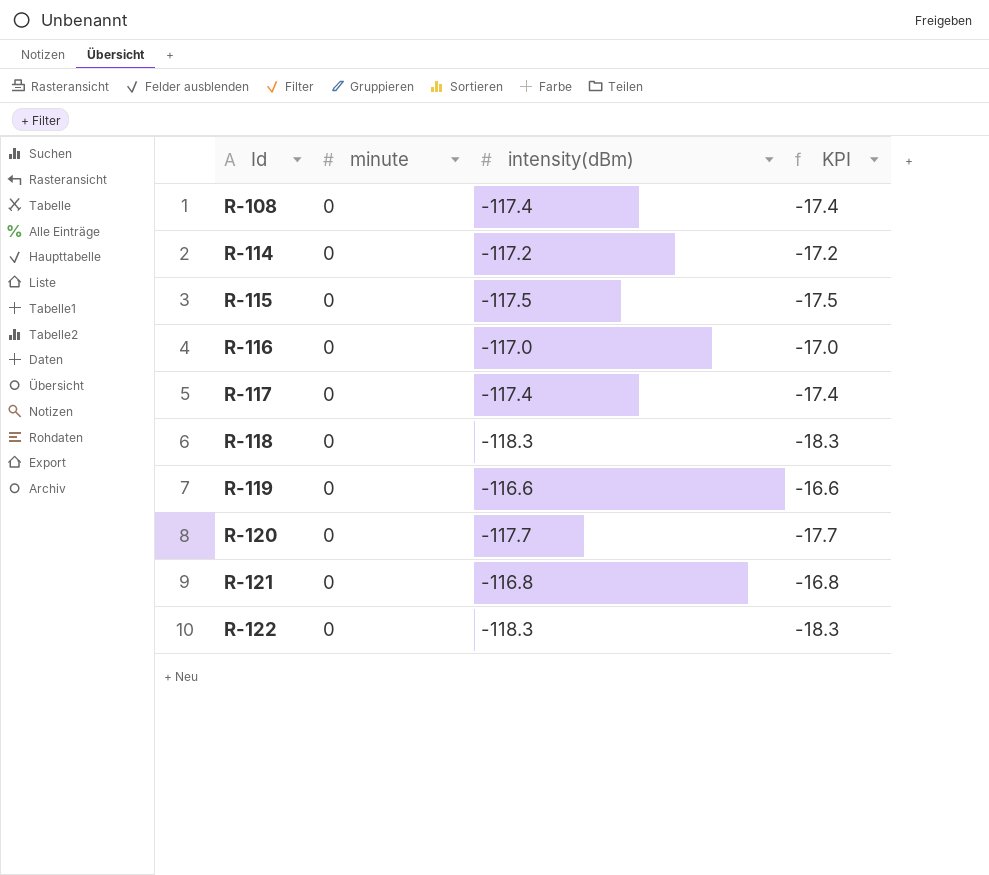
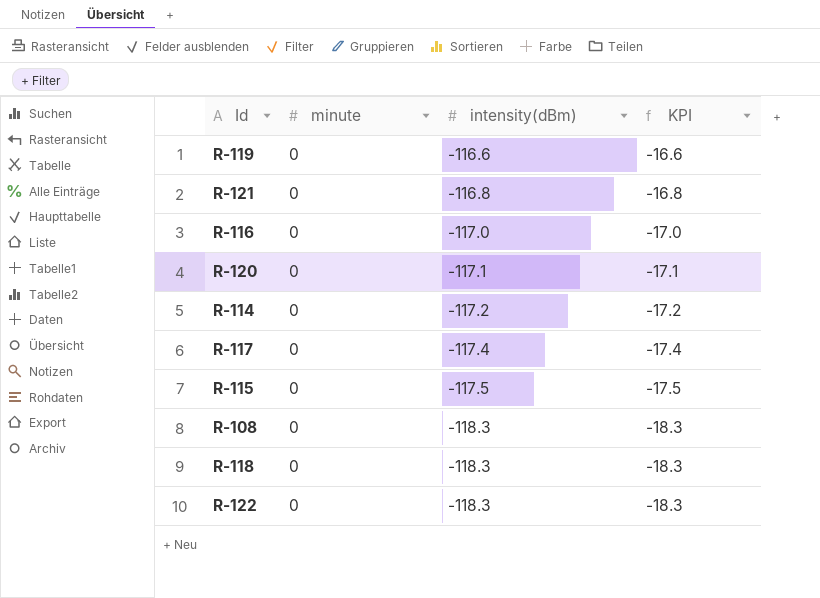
row order: Id ascending -> intensity(dBm) descending
R-120 | intensity(dBm): -117.7 -> -117.1
R-120 | KPI: -17.7 -> -17.1
R-108 | intensity(dBm): -117.4 -> -118.3
R-108 | KPI: -17.4 -> -18.3

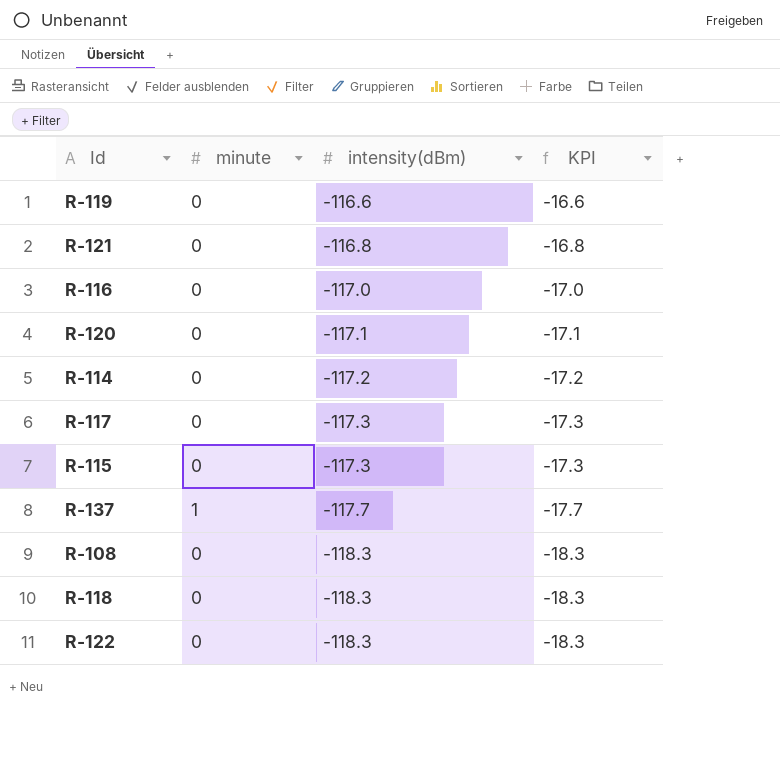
R-117 | intensity(dBm): -117.4 -> -117.3
R-117 | KPI: -17.4 -> -17.3
R-115 | intensity(dBm): -117.5 -> -117.3
R-115 | KPI: -17.5 -> -17.3
row R-137: none -> 1 | -117.7 | -17.7

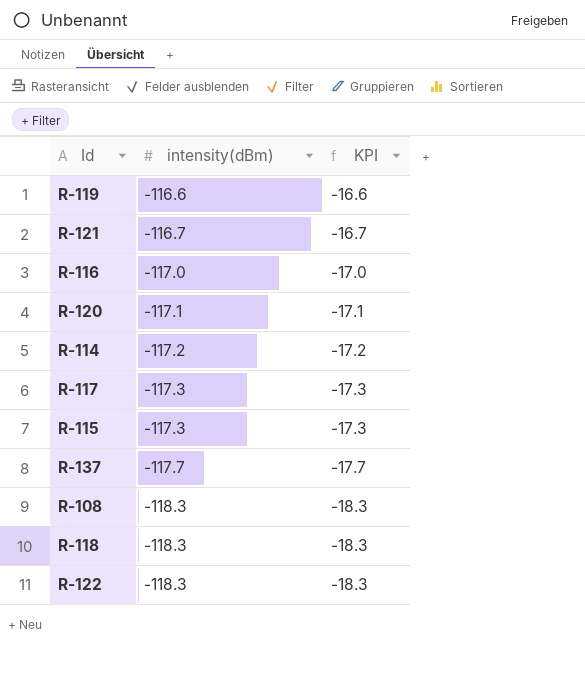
column minute | position: 2 -> none
R-121 | intensity(dBm): -116.8 -> -116.7
R-121 | KPI: -16.8 -> -16.7

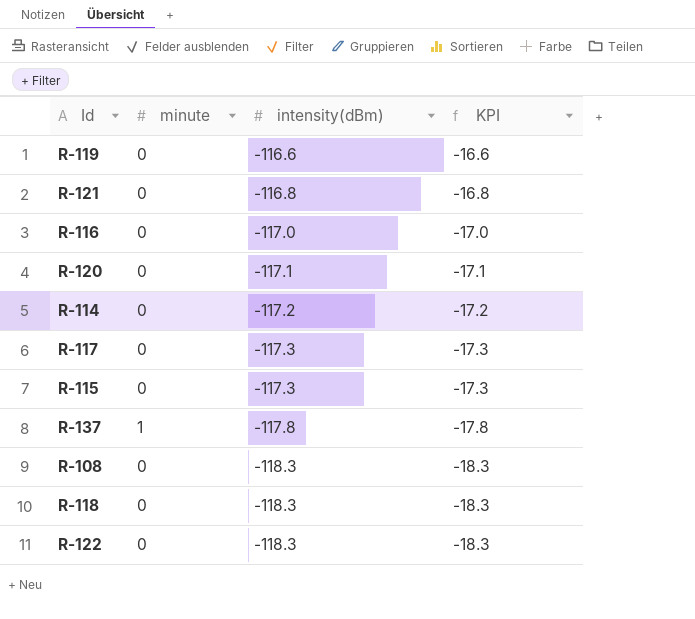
column minute | position: none -> 2
R-121 | intensity(dBm): -116.7 -> -116.8
R-121 | KPI: -16.7 -> -16.8
R-137 | intensity(dBm): -117.7 -> -117.8
R-137 | KPI: -17.7 -> -17.8

